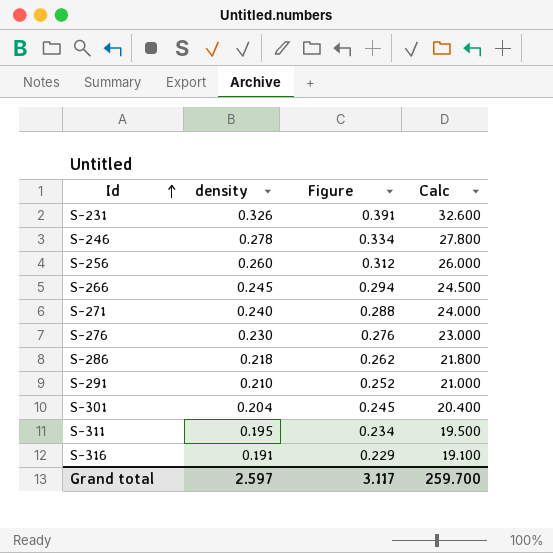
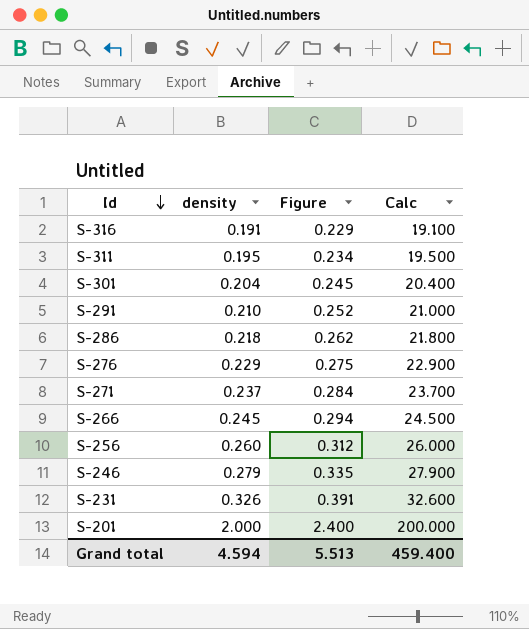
row order: Id ascending -> Id descending
S-276 | density: 0.230 -> 0.229
S-276 | Figure: 0.276 -> 0.275
S-276 | Calc: 23.000 -> 22.900
S-271 | density: 0.240 -> 0.237
S-271 | Figure: 0.288 -> 0.284
S-271 | Calc: 24.000 -> 23.700
S-246 | density: 0.278 -> 0.279
S-246 | Figure: 0.334 -> 0.335
S-246 | Calc: 27.800 -> 27.900
row S-201: none -> 2.000 | 2.400 | 200.000
Grand total | density: 2.597 -> 4.594
Grand total | Figure: 3.117 -> 5.513
Grand total | Calc: 259.700 -> 459.400

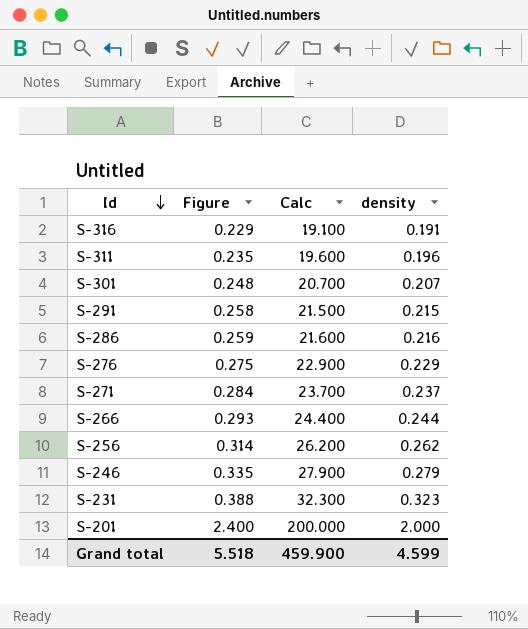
column density | position: 2 -> 4
S-311 | Figure: 0.234 -> 0.235
S-311 | Calc: 19.500 -> 19.600
S-311 | density: 0.195 -> 0.196
S-301 | Figure: 0.245 -> 0.248
S-301 | Calc: 20.400 -> 20.700
S-301 | density: 0.204 -> 0.207
S-291 | Figure: 0.252 -> 0.258
S-291 | Calc: 21.000 -> 21.500
S-291 | density: 0.210 -> 0.215
S-286 | Figure: 0.262 -> 0.259
S-286 | Calc: 21.800 -> 21.600
S-286 | density: 0.218 -> 0.216
S-266 | Figure: 0.294 -> 0.293
S-266 | Calc: 24.500 -> 24.400
S-266 | density: 0.245 -> 0.244
S-256 | Figure: 0.312 -> 0.314
S-256 | Calc: 26.000 -> 26.200
S-256 | density: 0.260 -> 0.262
S-231 | Figure: 0.391 -> 0.388
S-231 | Calc: 32.600 -> 32.300
S-231 | density: 0.326 -> 0.323
Grand total | Figure: 5.513 -> 5.518
Grand total | Calc: 459.400 -> 459.900
Grand total | density: 4.594 -> 4.599

